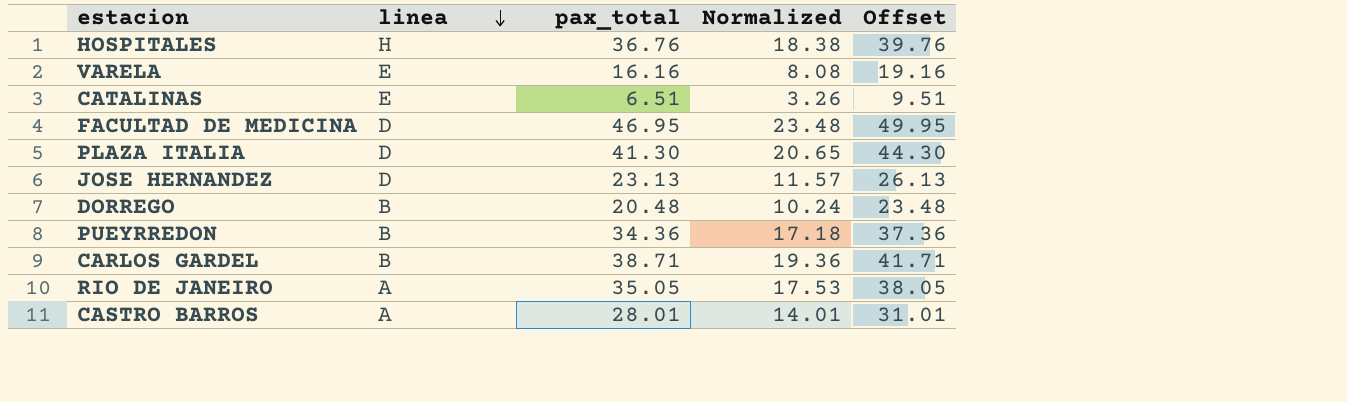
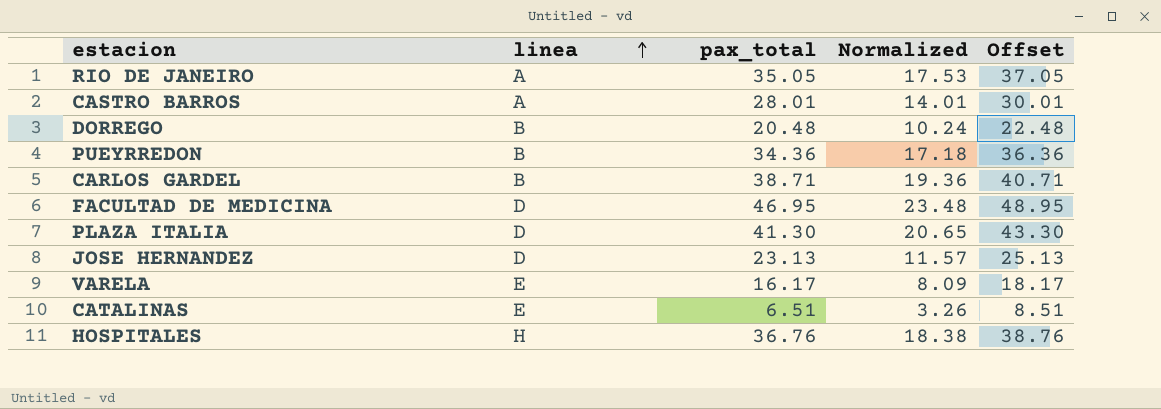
row order: linea descending -> linea ascending
column Offset | formula: [pax_total] + 3 -> [pax_total] + 2
VARELA | pax_total: 16.16 -> 16.17
VARELA | Normalized: 8.08 -> 8.09

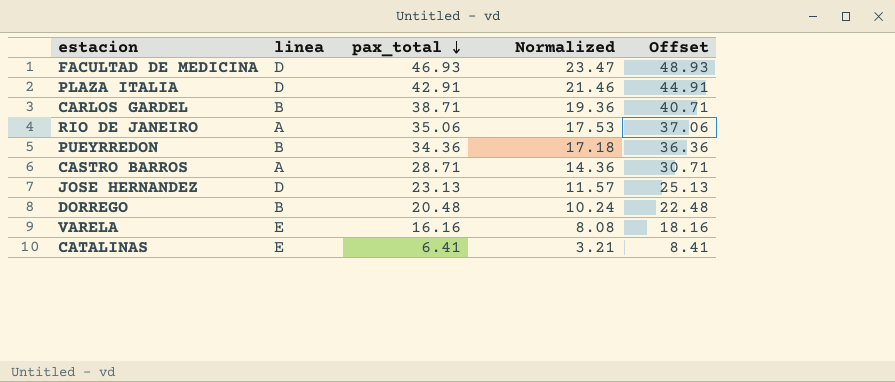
row order: linea ascending -> pax_total descending
row HOSPITALES: H | 36.76 | 18.38 | 38.76 -> none
FACULTAD DE MEDICINA | pax_total: 46.95 -> 46.93
FACULTAD DE MEDICINA | Normalized: 23.48 -> 23.47
FACULTAD DE MEDICINA | Offset: 48.95 -> 48.93
PLAZA ITALIA | pax_total: 41.30 -> 42.91
PLAZA ITALIA | Normalized: 20.65 -> 21.46
PLAZA ITALIA | Offset: 43.30 -> 44.91
RIO DE JANEIRO | pax_total: 35.05 -> 35.06
RIO DE JANEIRO | Offset: 37.05 -> 37.06
CASTRO BARROS | pax_total: 28.01 -> 28.71
CASTRO BARROS | Normalized: 14.01 -> 14.36
CASTRO BARROS | Offset: 30.01 -> 30.71
VARELA | pax_total: 16.17 -> 16.16
VARELA | Normalized: 8.09 -> 8.08
VARELA | Offset: 18.17 -> 18.16
CATALINAS | pax_total: 6.51 -> 6.41
CATALINAS | Normalized: 3.26 -> 3.21
CATALINAS | Offset: 8.51 -> 8.41

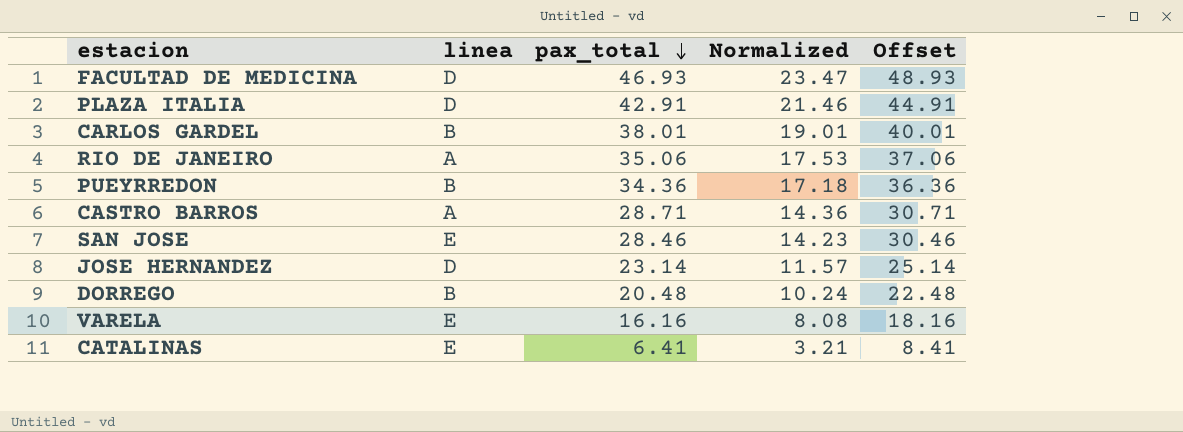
CARLOS GARDEL | pax_total: 38.71 -> 38.01
CARLOS GARDEL | Normalized: 19.36 -> 19.01
CARLOS GARDEL | Offset: 40.71 -> 40.01
row SAN JOSE: none -> E | 28.46 | 14.23 | 30.46
JOSE HERNANDEZ | pax_total: 23.13 -> 23.14
JOSE HERNANDEZ | Offset: 25.13 -> 25.14

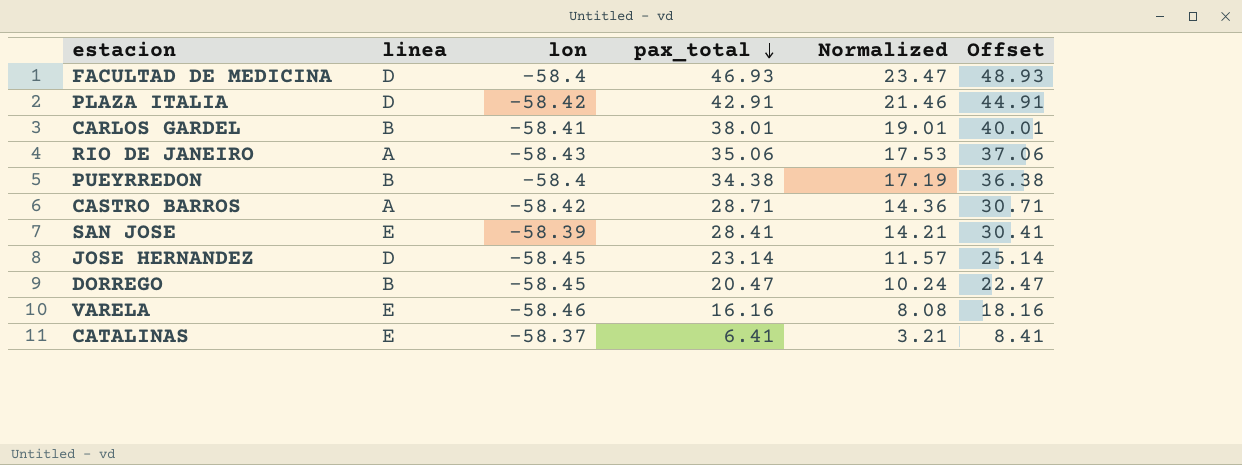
column lon | position: none -> 3
PUEYRREDON | pax_total: 34.36 -> 34.38
PUEYRREDON | Normalized: 17.18 -> 17.19
PUEYRREDON | Offset: 36.36 -> 36.38
SAN JOSE | pax_total: 28.46 -> 28.41
SAN JOSE | Normalized: 14.23 -> 14.21
SAN JOSE | Offset: 30.46 -> 30.41
DORREGO | pax_total: 20.48 -> 20.47
DORREGO | Offset: 22.48 -> 22.47

